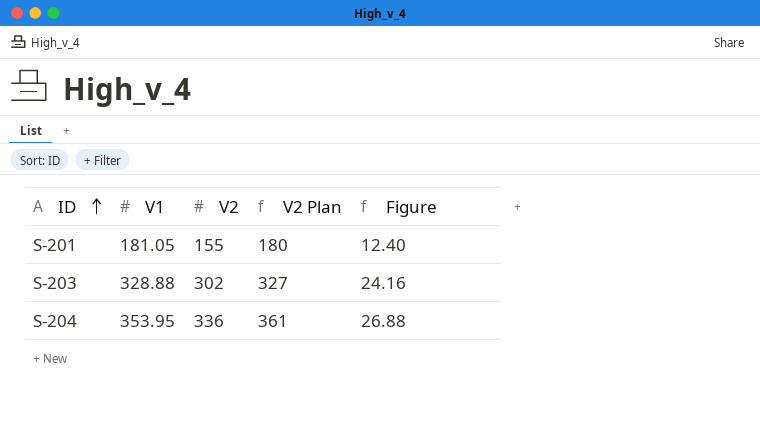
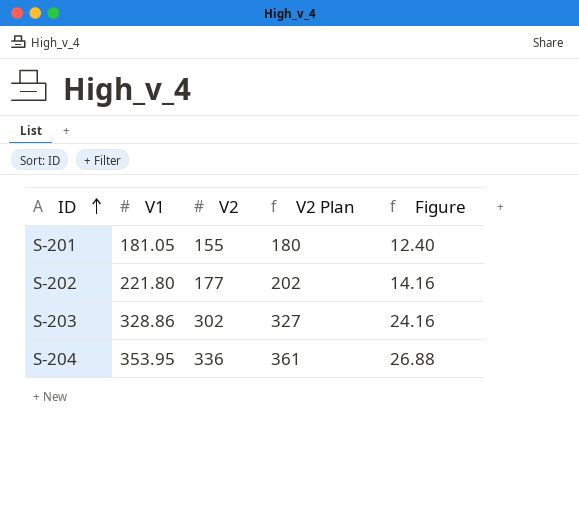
row S-202: none -> 221.80 | 177 | 202 | 14.16
S-203 | V1: 328.88 -> 328.86

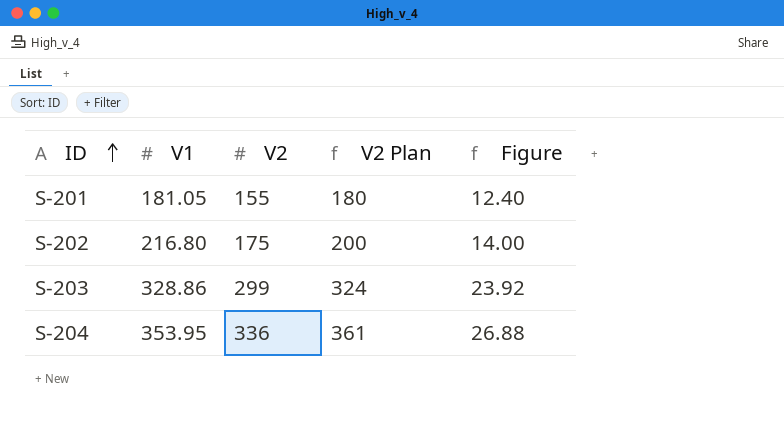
S-202 | V1: 221.80 -> 216.80
S-202 | V2: 177 -> 175
S-202 | V2 Plan: 202 -> 200
S-202 | Figure: 14.16 -> 14.00
S-203 | V2: 302 -> 299
S-203 | V2 Plan: 327 -> 324
S-203 | Figure: 24.16 -> 23.92

